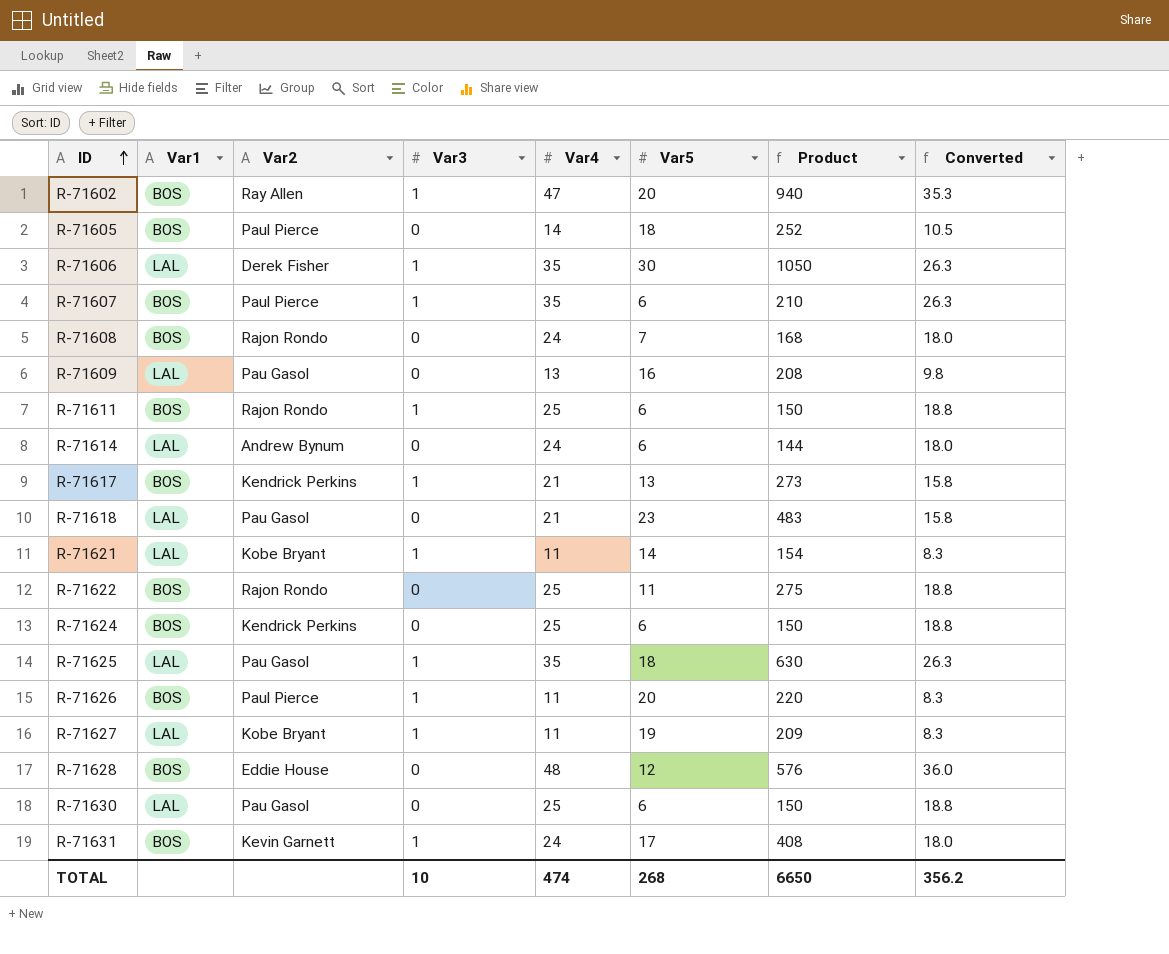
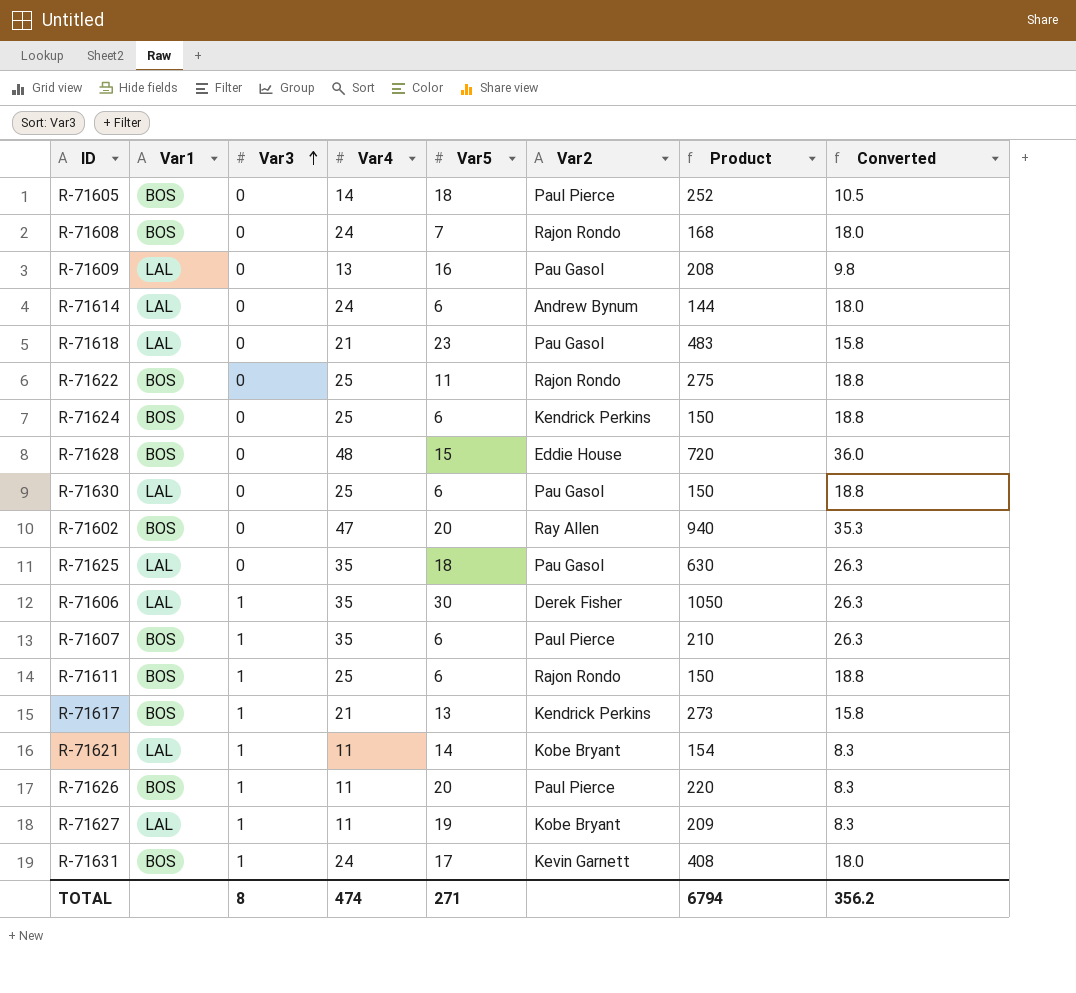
row order: ID ascending -> Var3 ascending
column Var2 | position: 3 -> 6
R-71628 | Var5: 12 -> 15
R-71628 | Product: 576 -> 720
R-71602 | Var3: 1 -> 0
R-71625 | Var3: 1 -> 0
TOTAL | Var3: 10 -> 8
TOTAL | Var5: 268 -> 271
TOTAL | Product: 6650 -> 6794

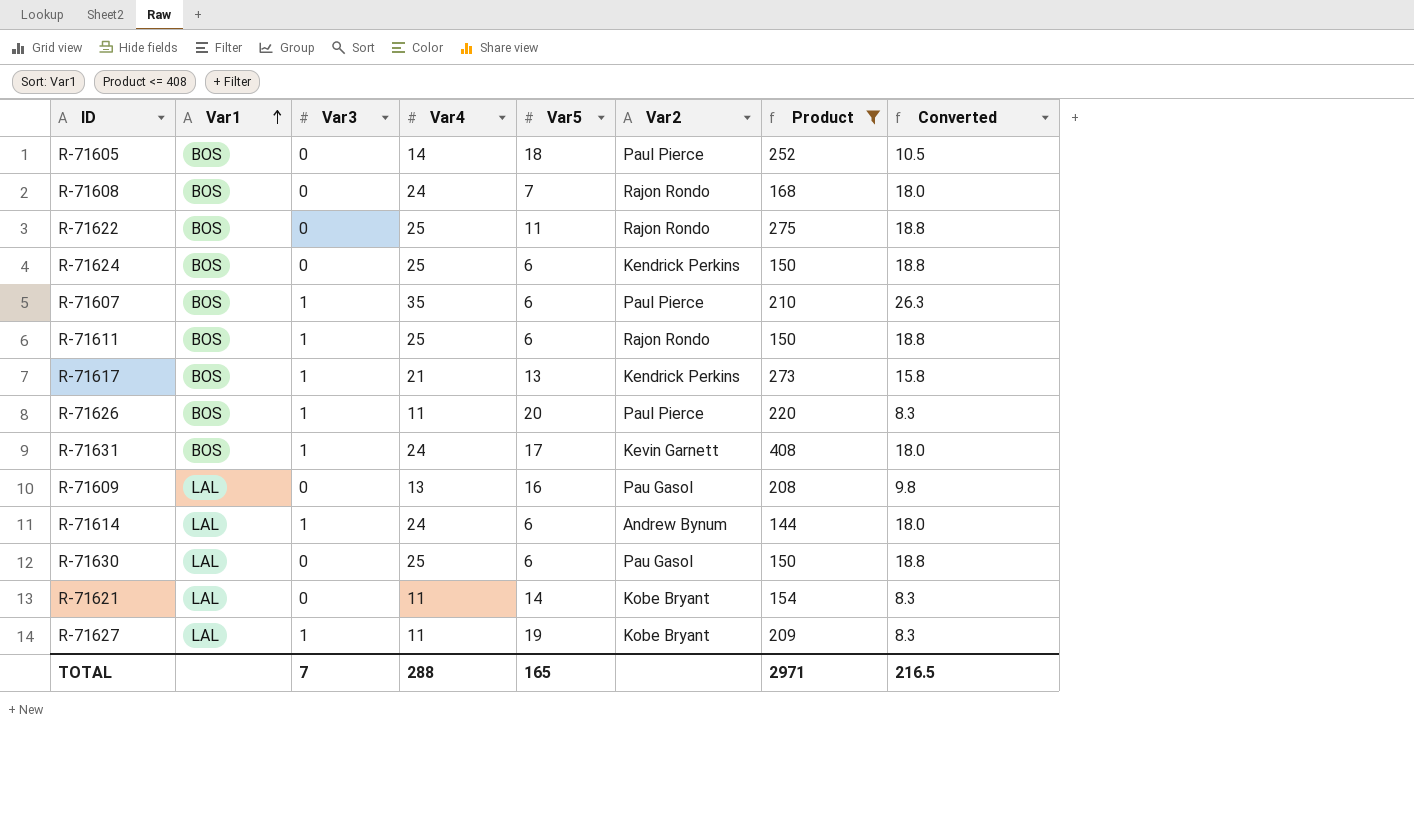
filter: none -> Product <= 408
row order: Var3 ascending -> Var1 ascending
R-71614 | Var3: 0 -> 1
R-71621 | Var3: 1 -> 0
TOTAL | Var3: 8 -> 7
TOTAL | Var4: 474 -> 288
TOTAL | Var5: 271 -> 165
TOTAL | Product: 6794 -> 2971
TOTAL | Converted: 356.2 -> 216.5

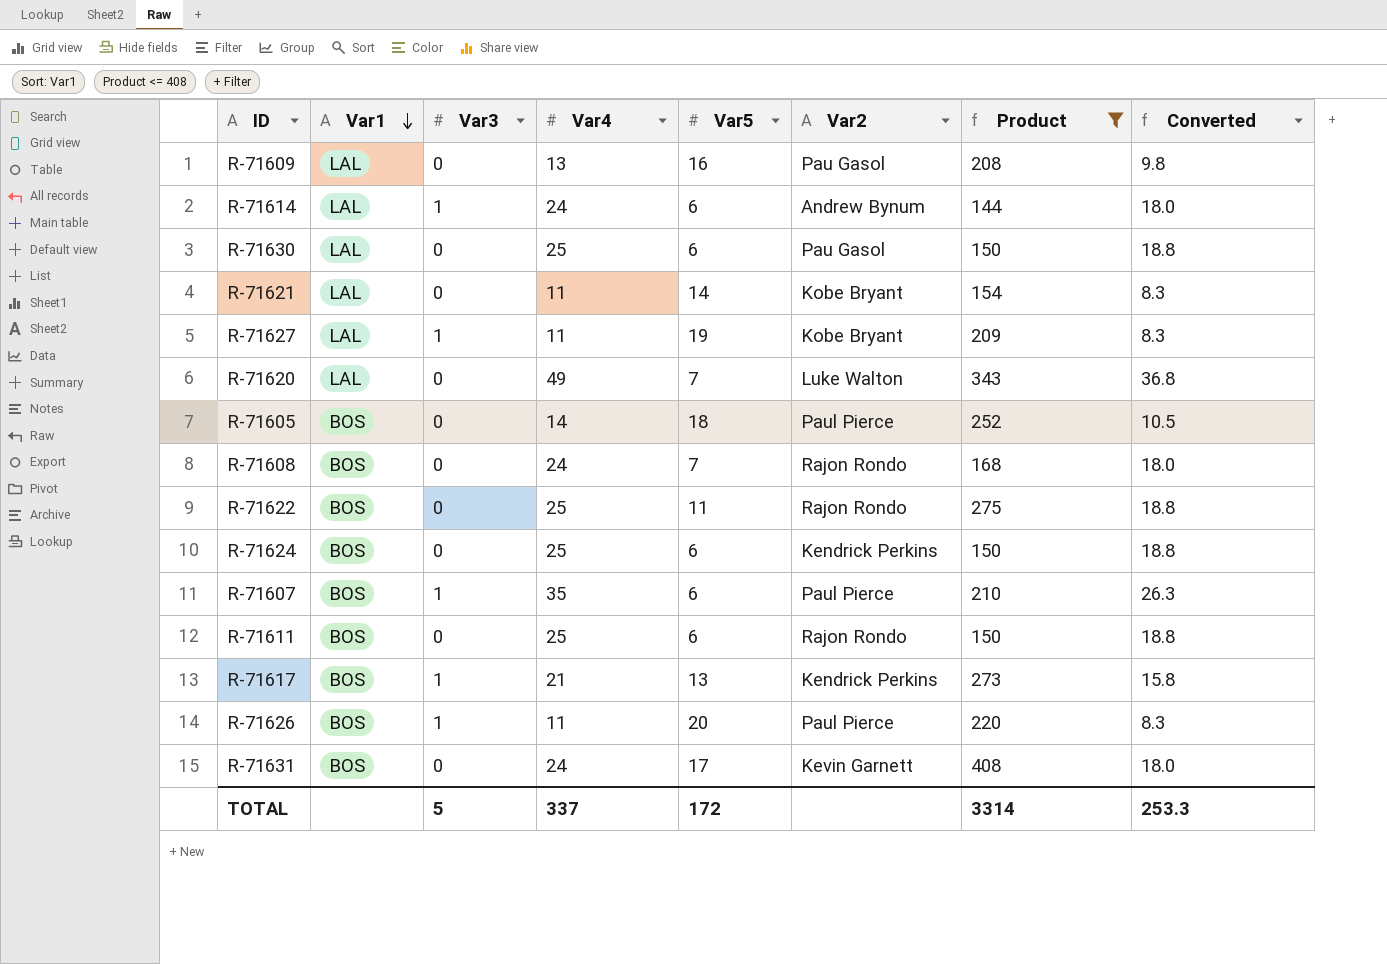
row order: Var1 ascending -> Var1 descending
row R-71620: none -> LAL | 0 | 49 | 7 | Luke Walton | 343 | 36.8
R-71611 | Var3: 1 -> 0
R-71631 | Var3: 1 -> 0
TOTAL | Var3: 7 -> 5
TOTAL | Var4: 288 -> 337
TOTAL | Var5: 165 -> 172
TOTAL | Product: 2971 -> 3314
TOTAL | Converted: 216.5 -> 253.3

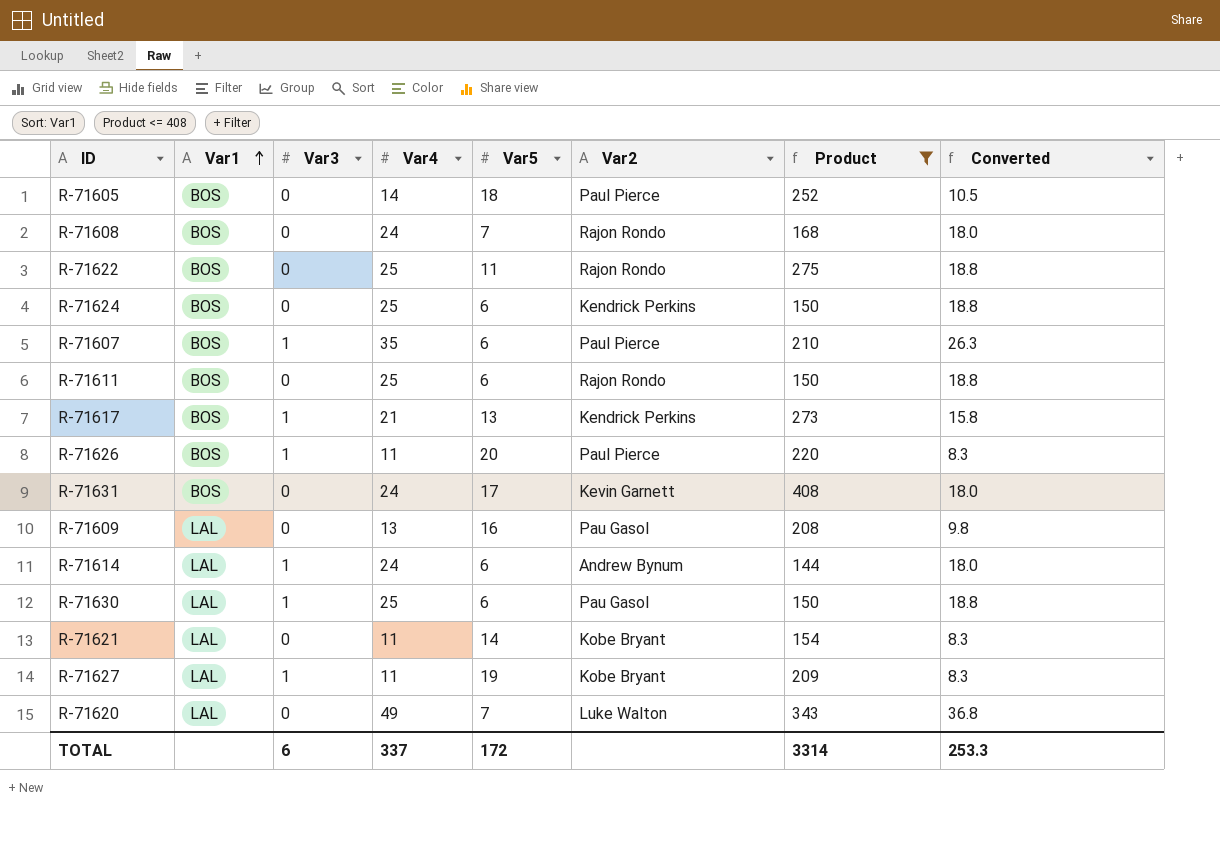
row order: Var1 descending -> Var1 ascending
R-71630 | Var3: 0 -> 1
TOTAL | Var3: 5 -> 6

